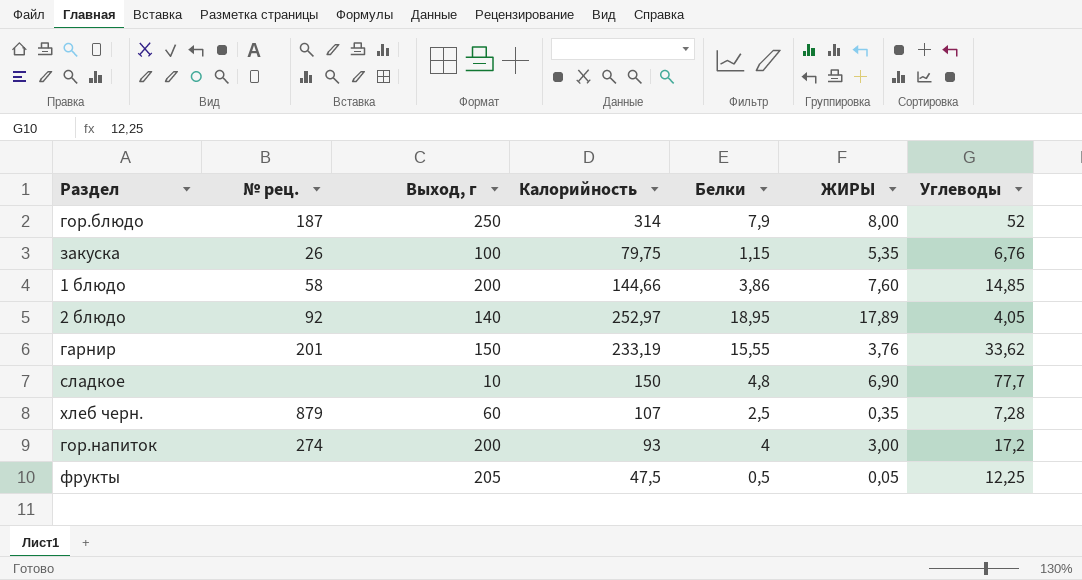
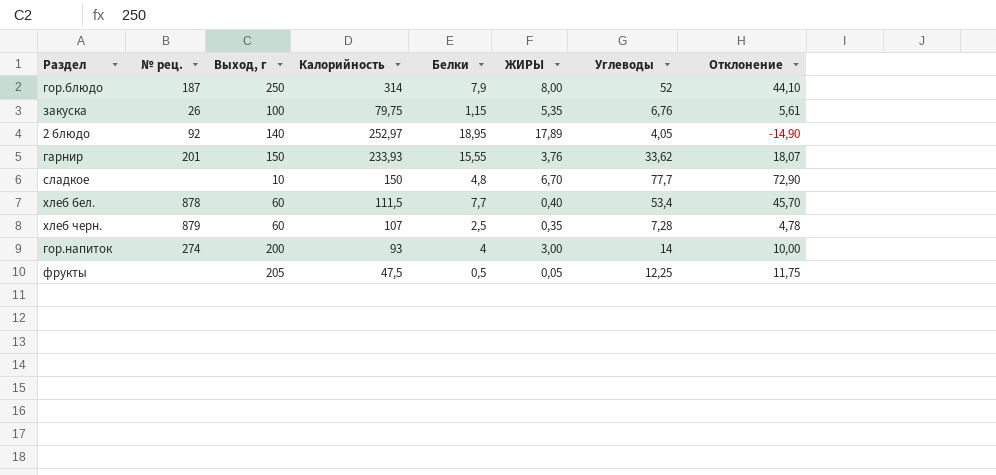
column Отклонение | formula: none -> [Углеводы] - [Белки]
row 1 блюдо: 58 | 200 | 144,66 | 3,86 | 7,60 | 14,85 -> none
гарнир | Калорийность: 233,19 -> 233,93
сладкое | ЖИРЫ: 6,90 -> 6,70
row хлеб бел.: none -> 878 | 60 | 111,5 | 7,7 | 0,40 | 53,4 | 45,70
гор.напиток | Углеводы: 17,2 -> 14

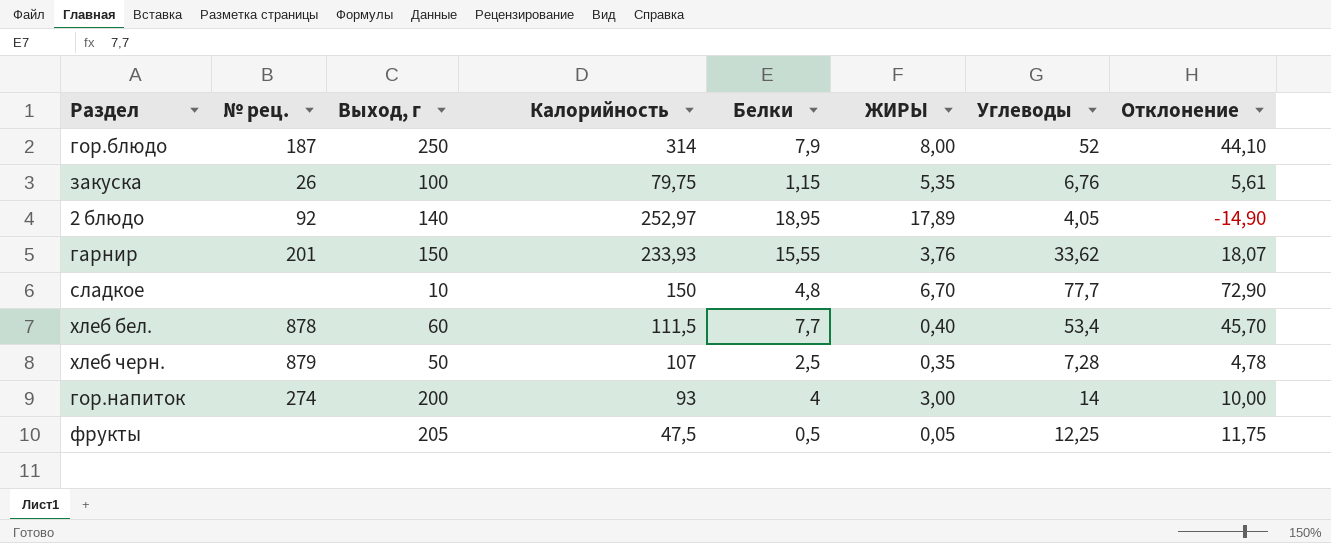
хлеб черн. | Выход, г: 60 -> 50

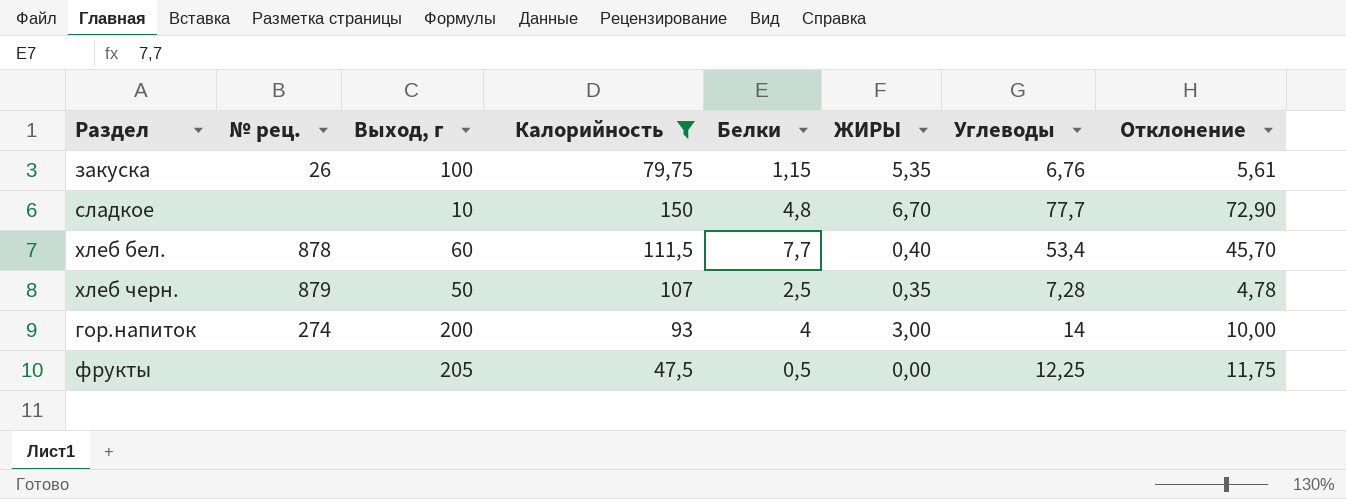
filter: none -> Калорийность <= 150
фрукты | ЖИРЫ: 0,05 -> 0,00

